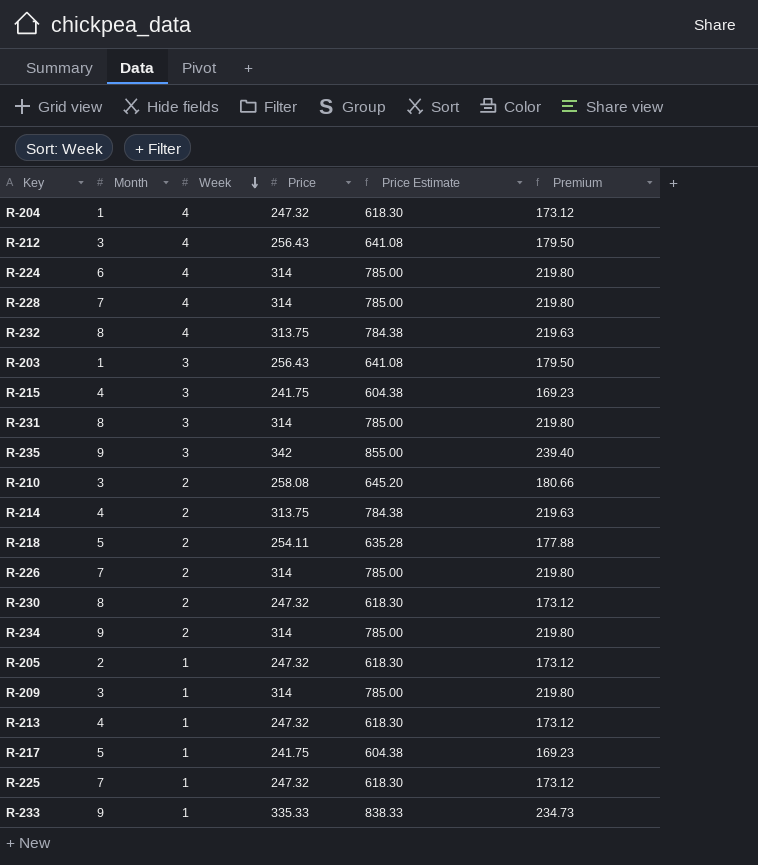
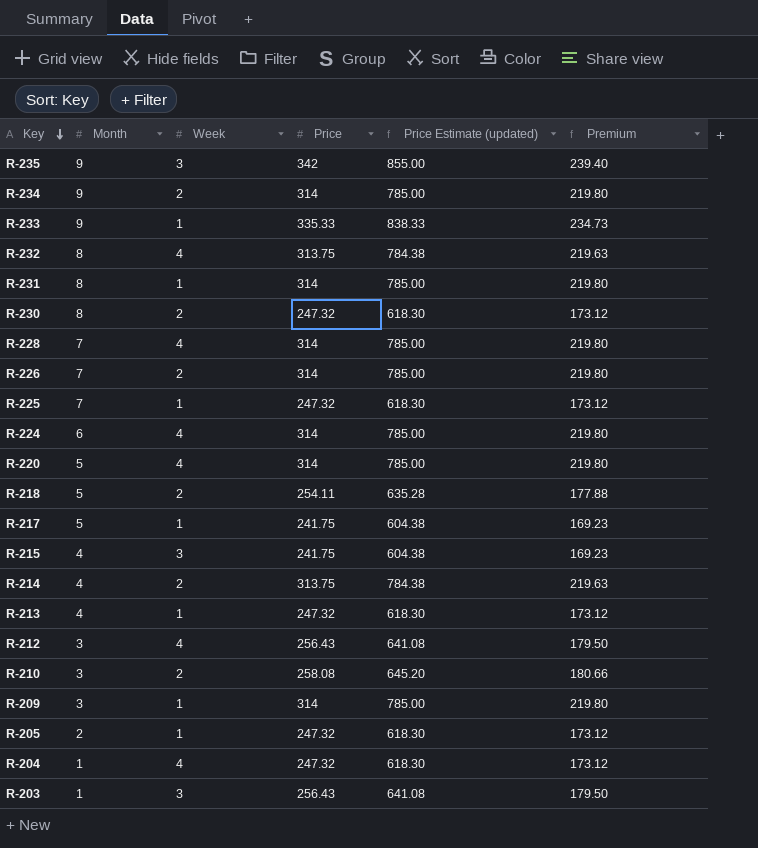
row order: Week descending -> Key descending
column name: Price Estimate -> Price Estimate (updated)
R-231 | Week: 3 -> 1
row R-220: none -> 5 | 4 | 314 | 785.00 | 219.80

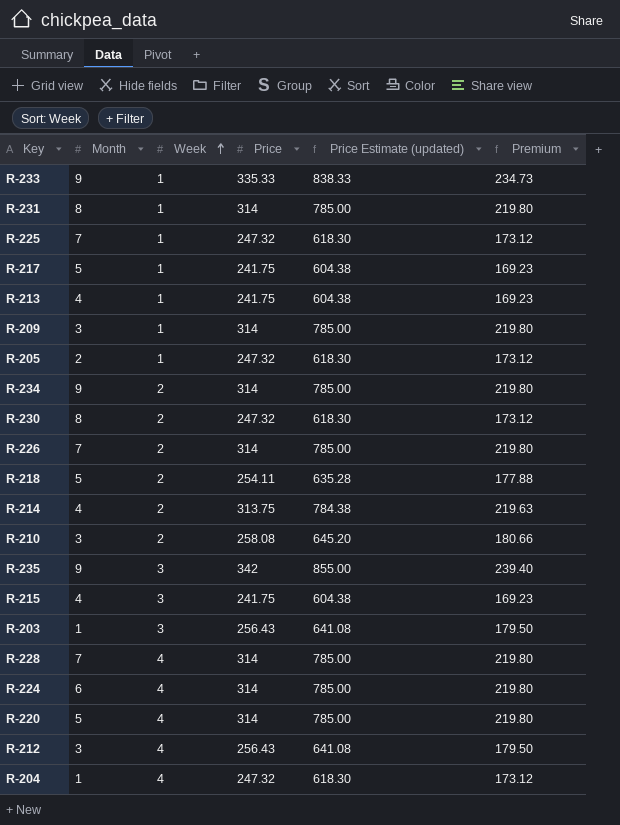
row order: Key descending -> Week ascending
row R-232: 8 | 4 | 313.75 | 784.38 | 219.63 -> none
R-213 | Price: 247.32 -> 241.75
R-213 | Price Estimate (updated): 618.30 -> 604.38
R-213 | Premium: 173.12 -> 169.23

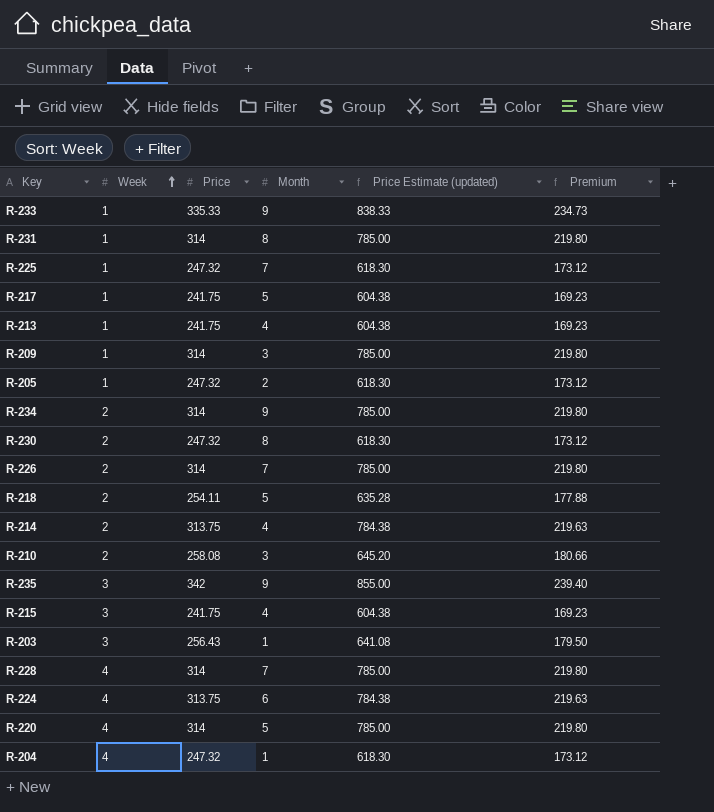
column Month | position: 2 -> 4
row R-212: 3 | 4 | 256.43 | 641.08 | 179.50 -> none
R-224 | Price: 314 -> 313.75
R-224 | Price Estimate (updated): 785.00 -> 784.38
R-224 | Premium: 219.80 -> 219.63

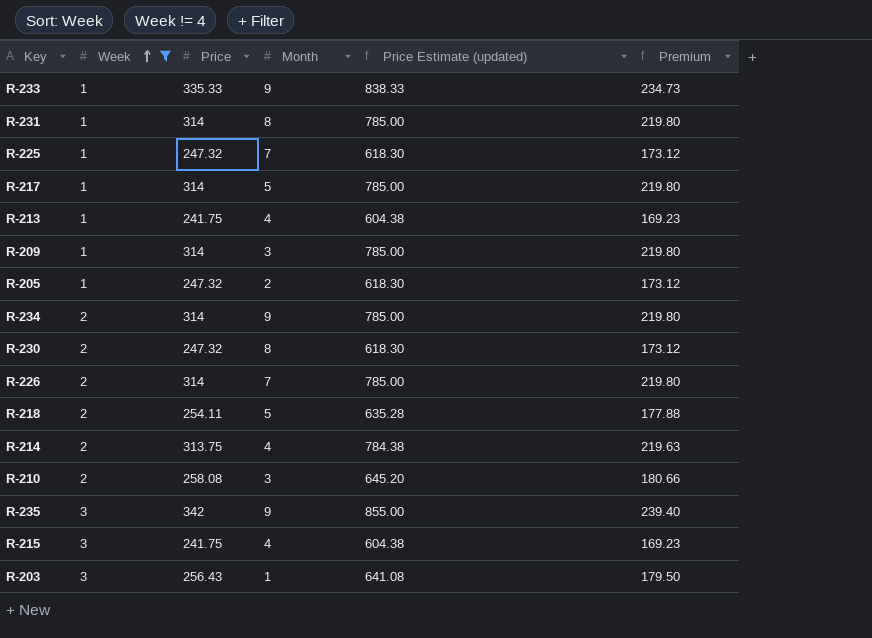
filter: none -> Week != 4
R-217 | Price: 241.75 -> 314
R-217 | Price Estimate (updated): 604.38 -> 785.00
R-217 | Premium: 169.23 -> 219.80

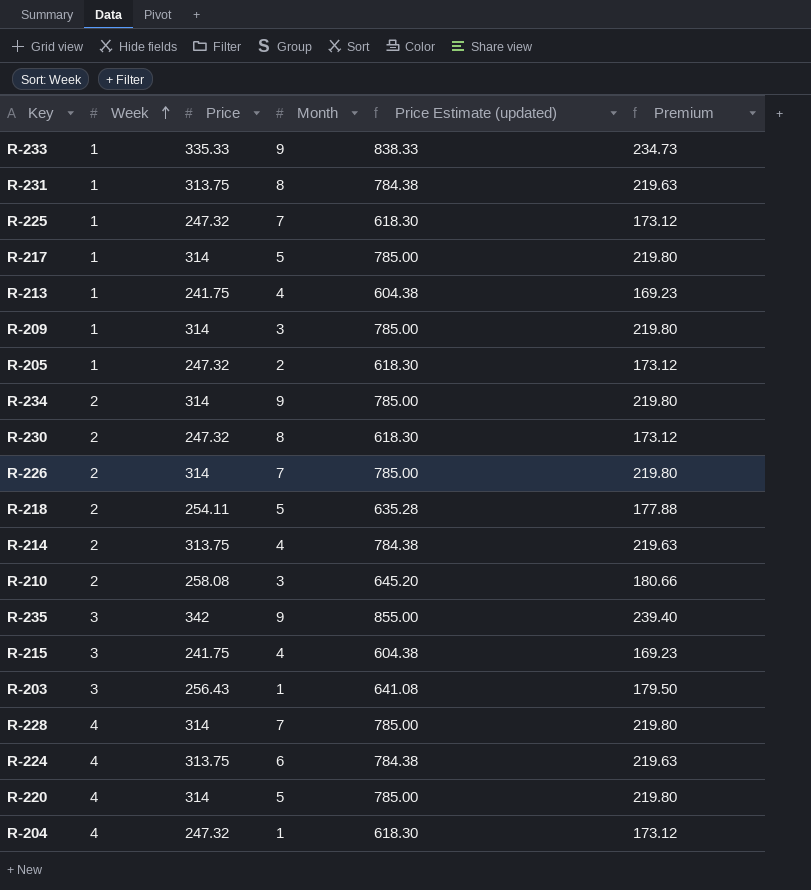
filter: Week != 4 -> none
R-231 | Price: 314 -> 313.75
R-231 | Price Estimate (updated): 785.00 -> 784.38
R-231 | Premium: 219.80 -> 219.63

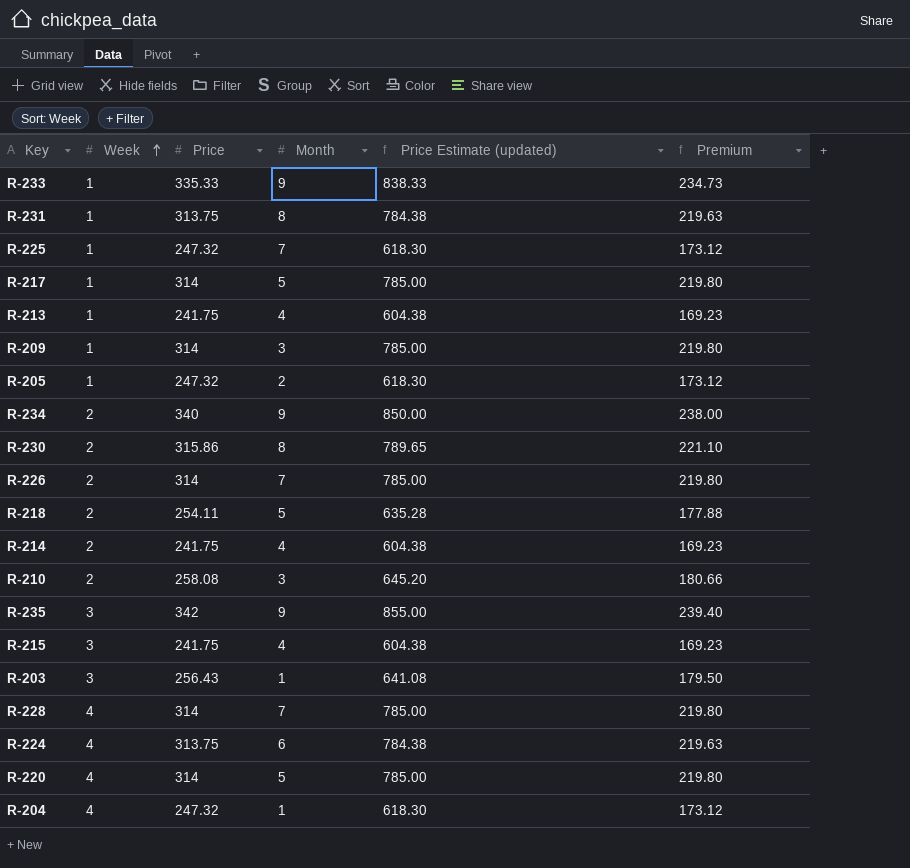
R-234 | Price: 314 -> 340
R-234 | Price Estimate (updated): 785.00 -> 850.00
R-234 | Premium: 219.80 -> 238.00
R-230 | Price: 247.32 -> 315.86
R-230 | Price Estimate (updated): 618.30 -> 789.65
R-230 | Premium: 173.12 -> 221.10
R-214 | Price: 313.75 -> 241.75
R-214 | Price Estimate (updated): 784.38 -> 604.38
R-214 | Premium: 219.63 -> 169.23

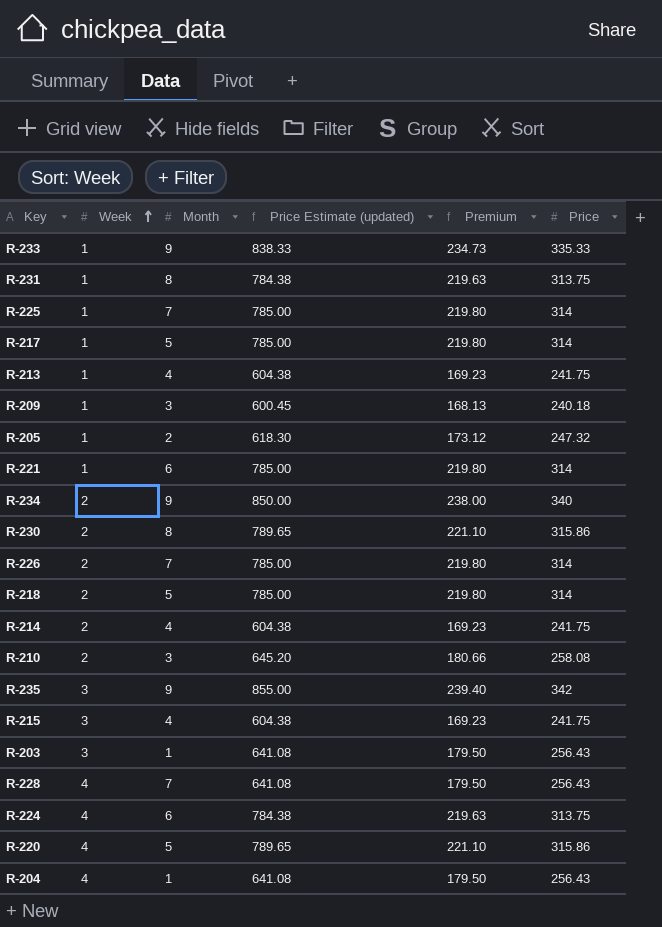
column Price | position: 3 -> 6
R-225 | Price Estimate (updated): 618.30 -> 785.00
R-225 | Premium: 173.12 -> 219.80
R-225 | Price: 247.32 -> 314
R-209 | Price Estimate (updated): 785.00 -> 600.45
R-209 | Premium: 219.80 -> 168.13
R-209 | Price: 314 -> 240.18
row R-221: none -> 1 | 6 | 785.00 | 219.80 | 314
R-218 | Price Estimate (updated): 635.28 -> 785.00
R-218 | Premium: 177.88 -> 219.80
R-218 | Price: 254.11 -> 314
R-228 | Price Estimate (updated): 785.00 -> 641.08
R-228 | Premium: 219.80 -> 179.50
R-228 | Price: 314 -> 256.43
R-220 | Price Estimate (updated): 785.00 -> 789.65
R-220 | Premium: 219.80 -> 221.10
R-220 | Price: 314 -> 315.86
R-204 | Price Estimate (updated): 618.30 -> 641.08
R-204 | Premium: 173.12 -> 179.50
R-204 | Price: 247.32 -> 256.43

